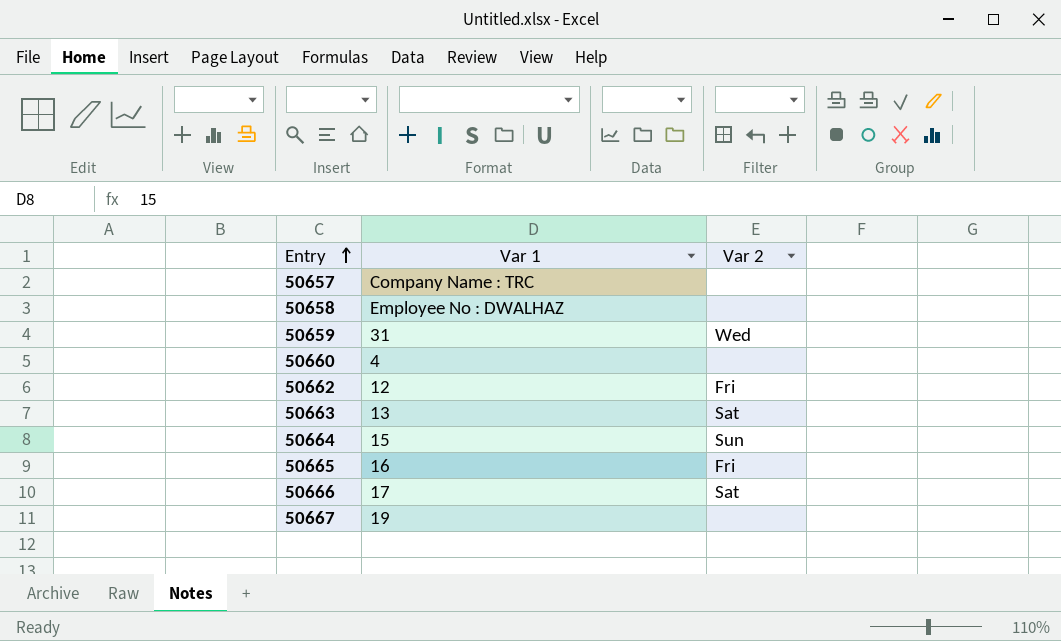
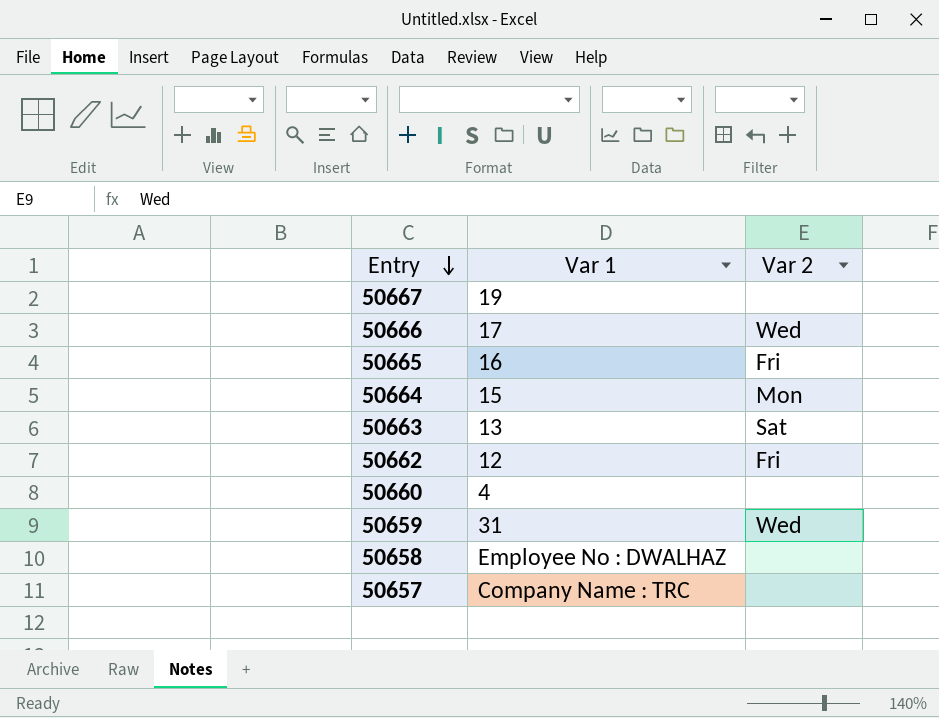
row order: Entry ascending -> Entry descending
50666 | Var 2: Sat -> Wed
50664 | Var 2: Sun -> Mon

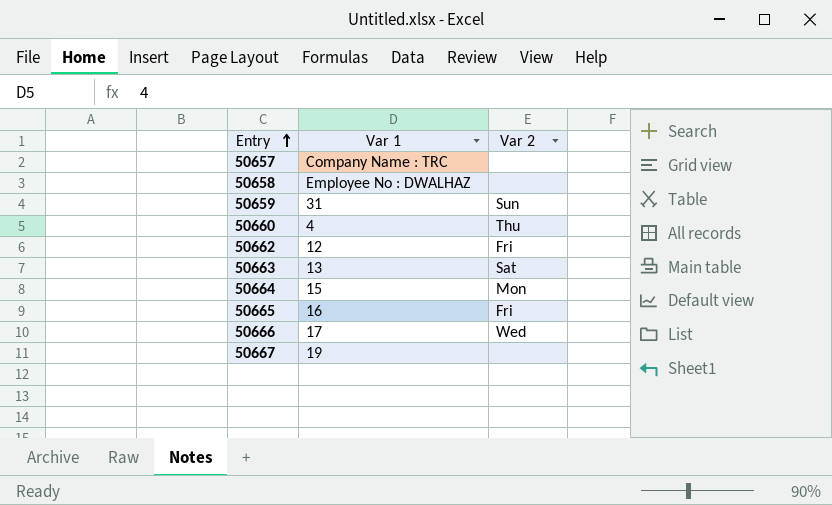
row order: Entry descending -> Entry ascending
50659 | Var 2: Wed -> Sun
50660 | Var 2: none -> Thu

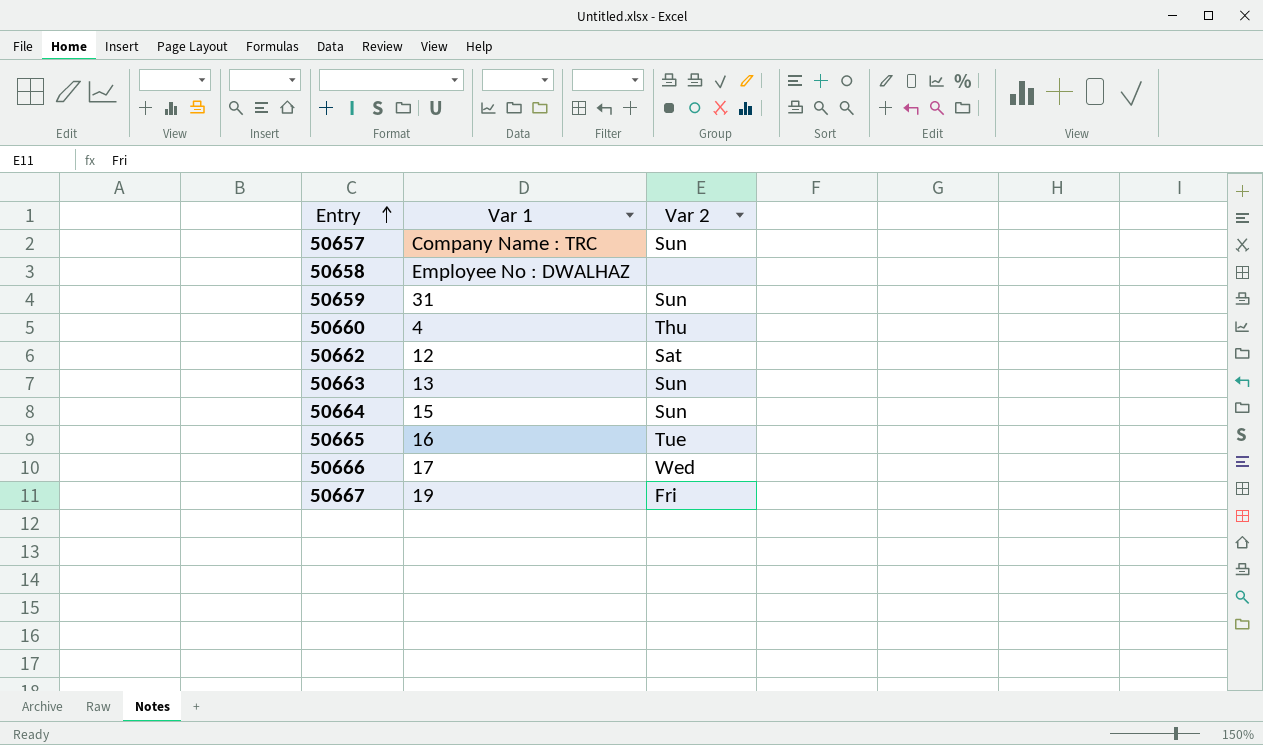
50657 | Var 2: none -> Sun
50662 | Var 2: Fri -> Sat
50663 | Var 2: Sat -> Sun
50664 | Var 2: Mon -> Sun
50665 | Var 2: Fri -> Tue
50667 | Var 2: none -> Fri

